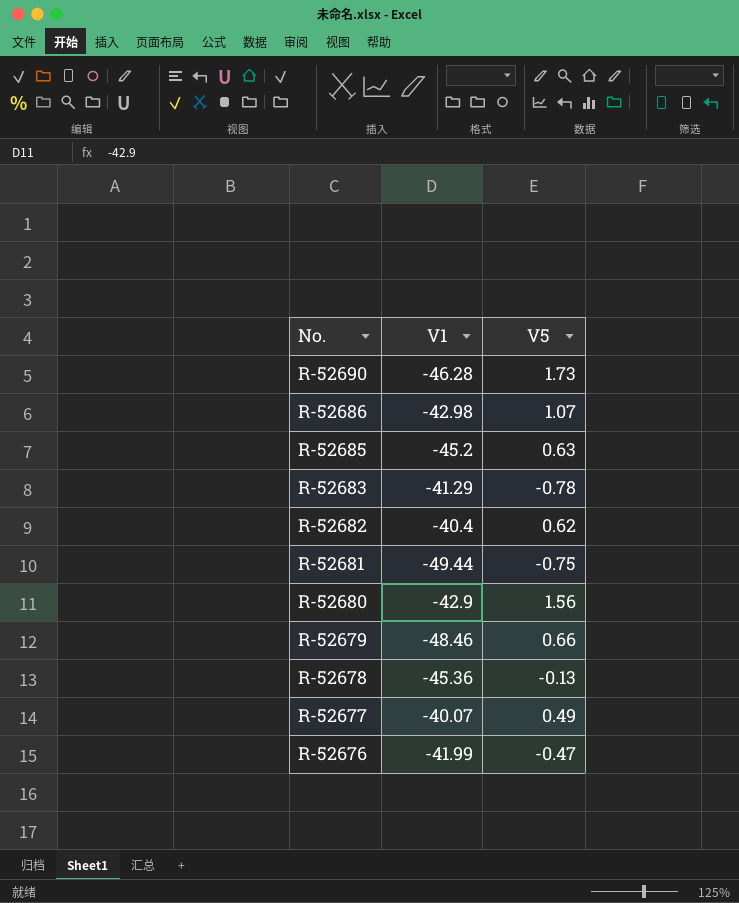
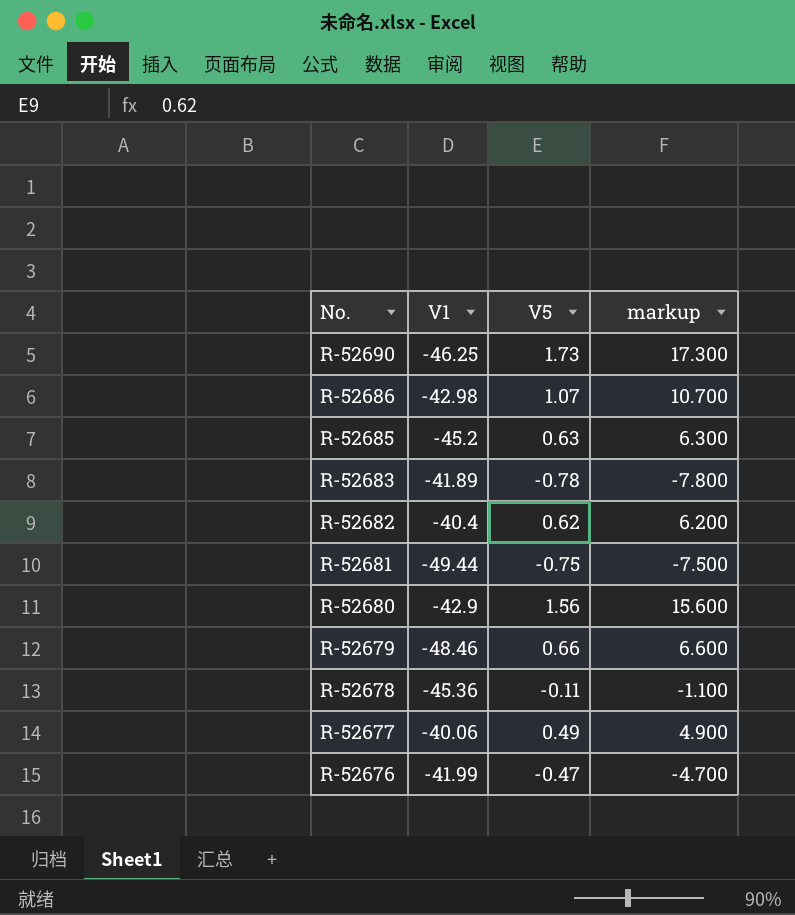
column markup | formula: none -> [V5] * 10
R-52690 | V1: -46.28 -> -46.25
R-52683 | V1: -41.29 -> -41.89
R-52678 | V5: -0.13 -> -0.11
R-52677 | V1: -40.07 -> -40.06

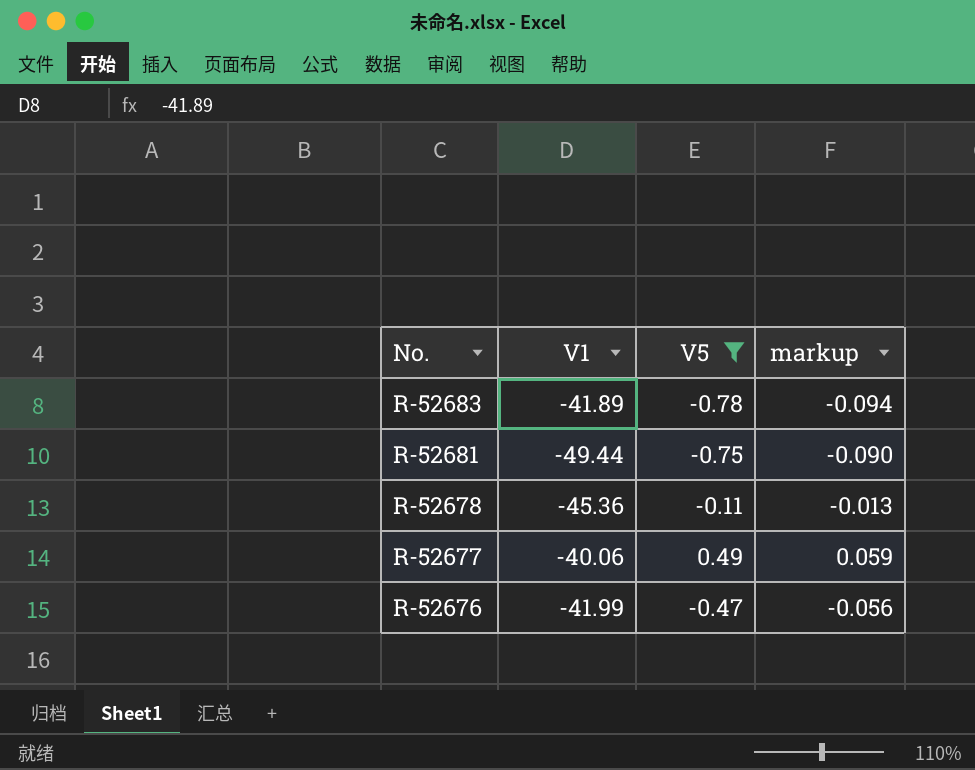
filter: none -> V5 <= 0.49
column markup | formula: [V5] * 10 -> [V5] * 0.12

